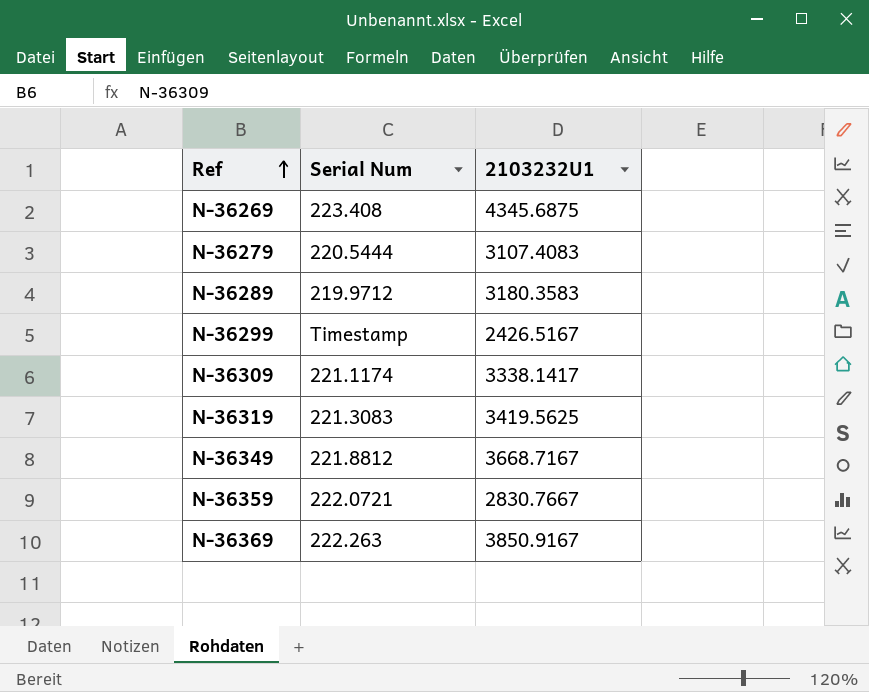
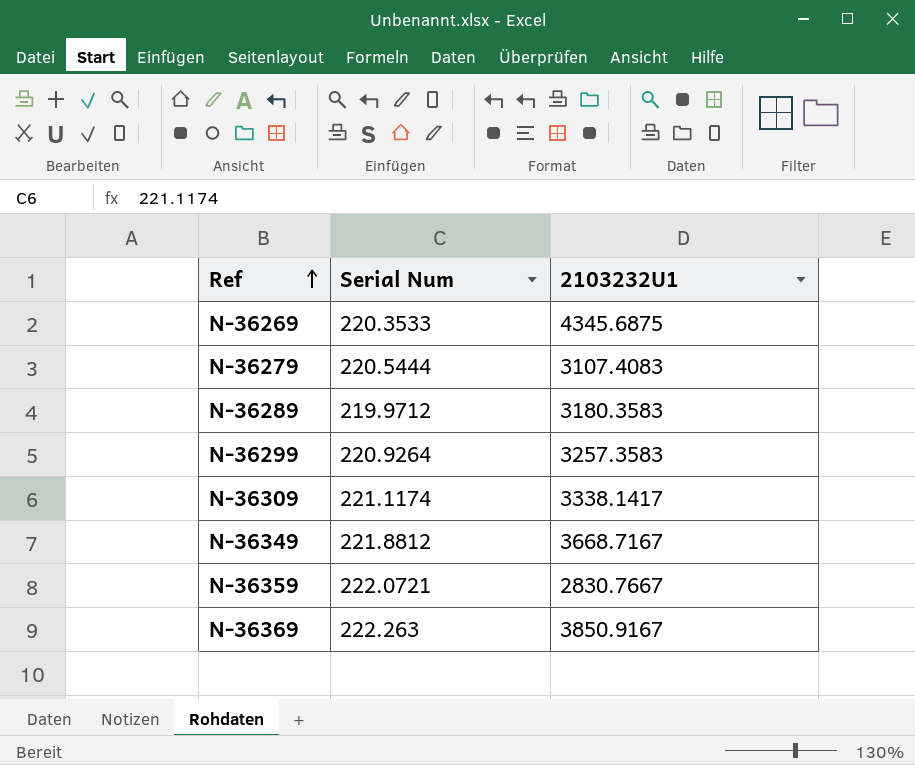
row N-36319: 221.3083 | 3419.5625 -> none
N-36269 | Serial Num: 223.408 -> 220.3533
N-36299 | Serial Num: Timestamp -> 220.9264
N-36299 | 2103232U1: 2426.5167 -> 3257.3583

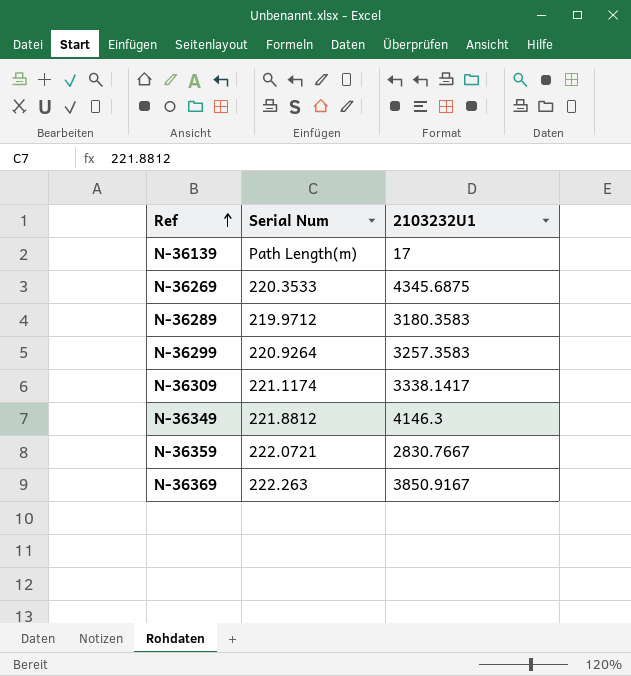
row N-36279: 220.5444 | 3107.4083 -> none
row N-36139: none -> Path Length(m) | 17
N-36349 | 2103232U1: 3668.7167 -> 4146.3

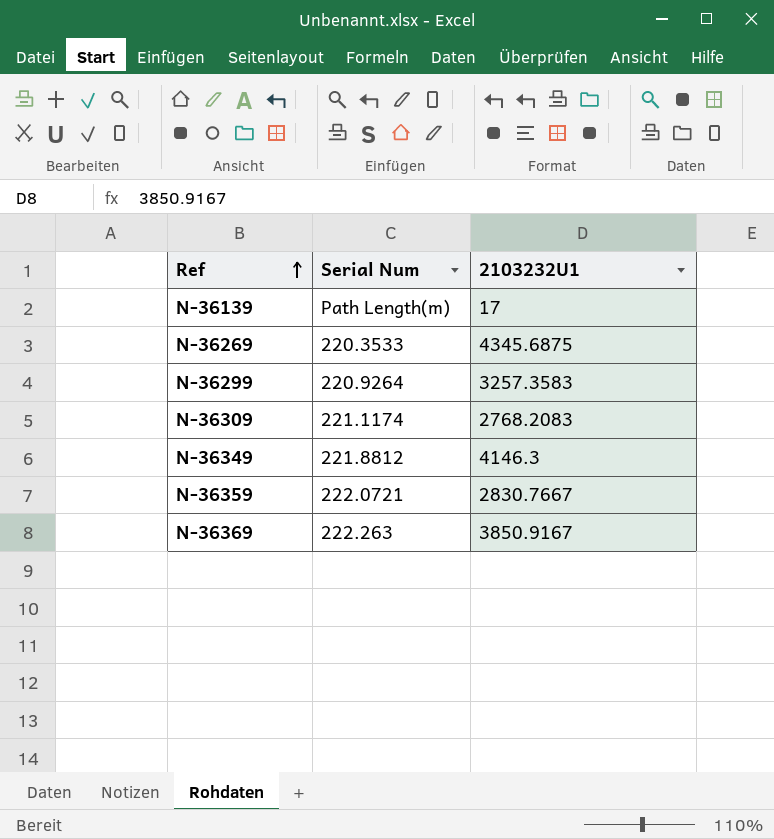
row N-36289: 219.9712 | 3180.3583 -> none
N-36309 | 2103232U1: 3338.1417 -> 2768.2083

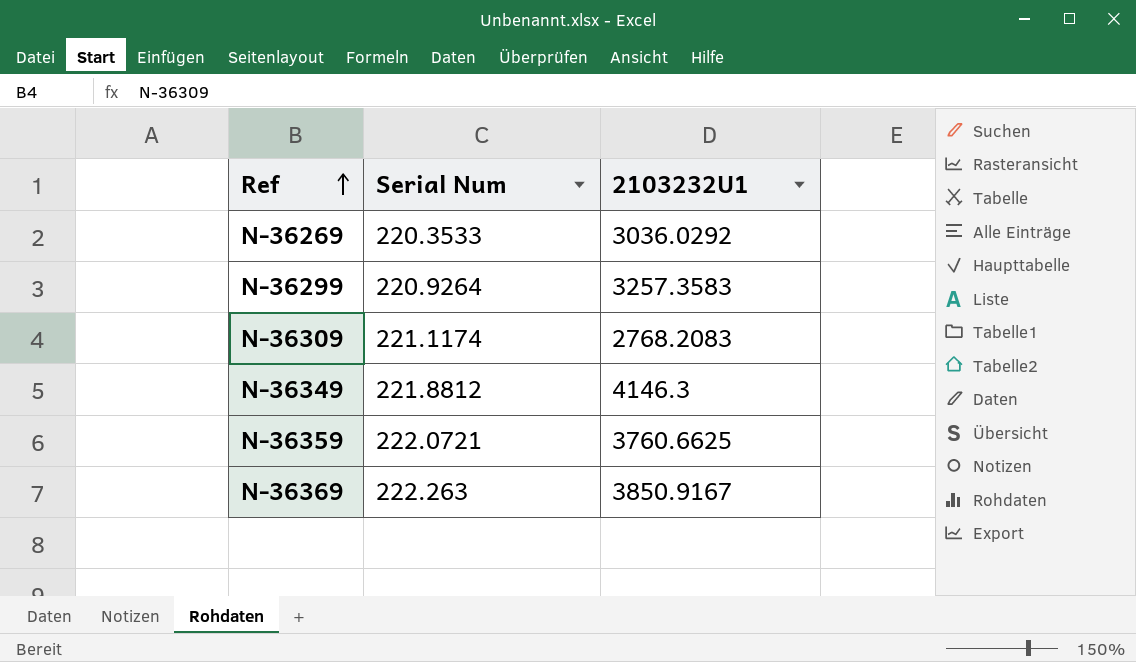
row N-36139: Path Length(m) | 17 -> none
N-36269 | 2103232U1: 4345.6875 -> 3036.0292
N-36359 | 2103232U1: 2830.7667 -> 3760.6625

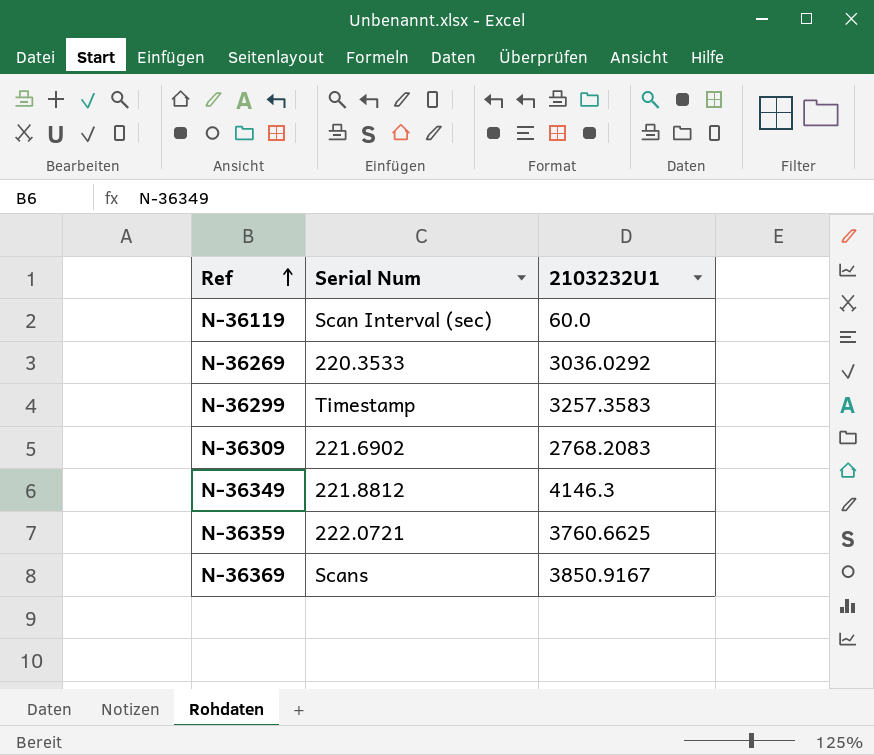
row N-36119: none -> Scan Interval (sec) | 60.0
N-36299 | Serial Num: 220.9264 -> Timestamp
N-36309 | Serial Num: 221.1174 -> 221.6902
N-36369 | Serial Num: 222.263 -> Scans

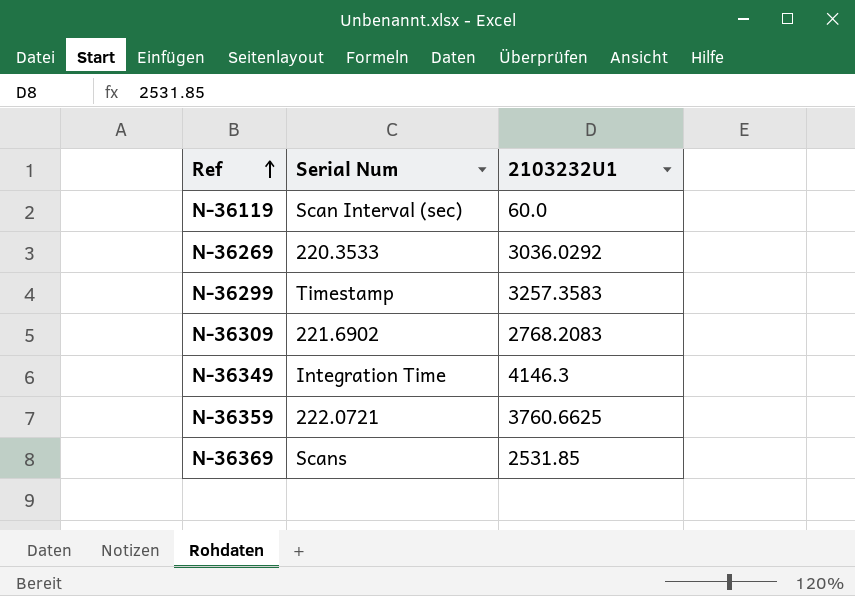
N-36349 | Serial Num: 221.8812 -> Integration Time
N-36369 | 2103232U1: 3850.9167 -> 2531.85

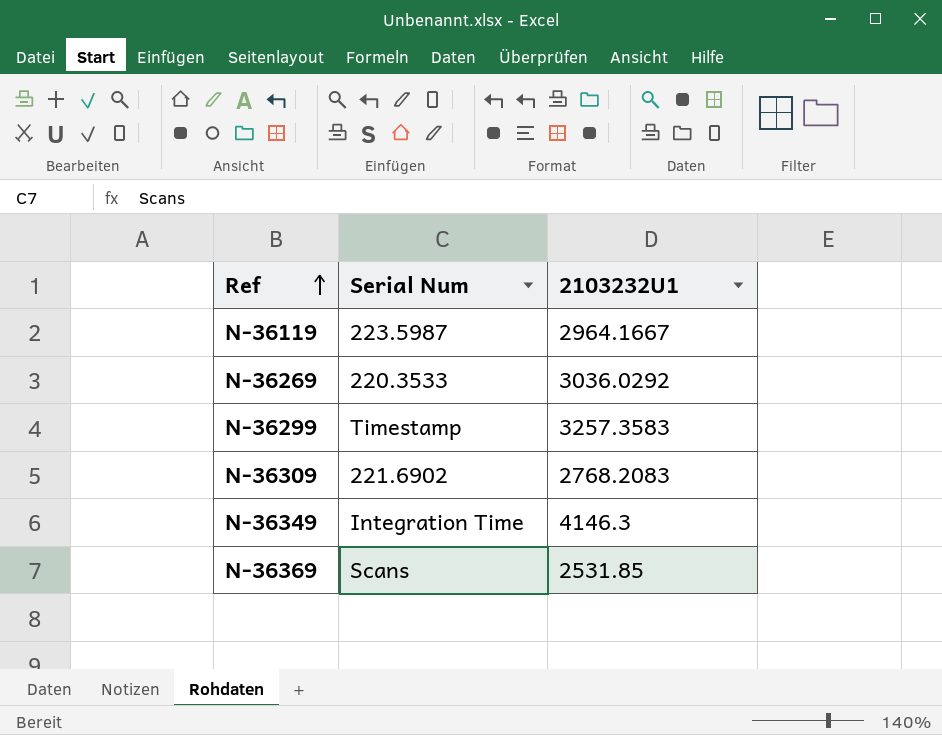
row N-36359: 222.0721 | 3760.6625 -> none
N-36119 | Serial Num: Scan Interval (sec) -> 223.5987
N-36119 | 2103232U1: 60.0 -> 2964.1667

